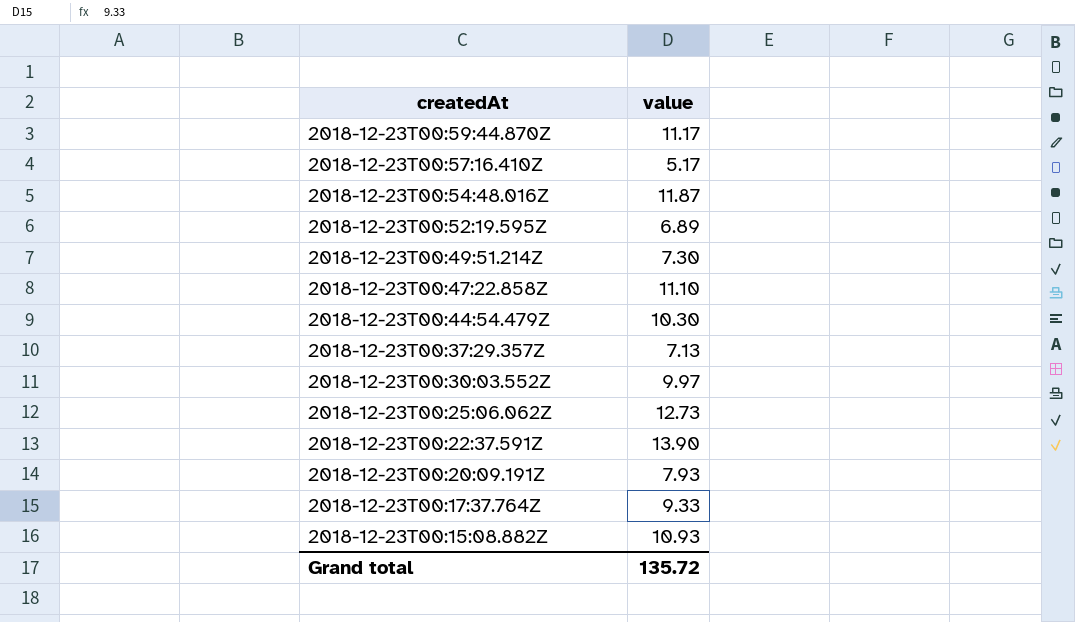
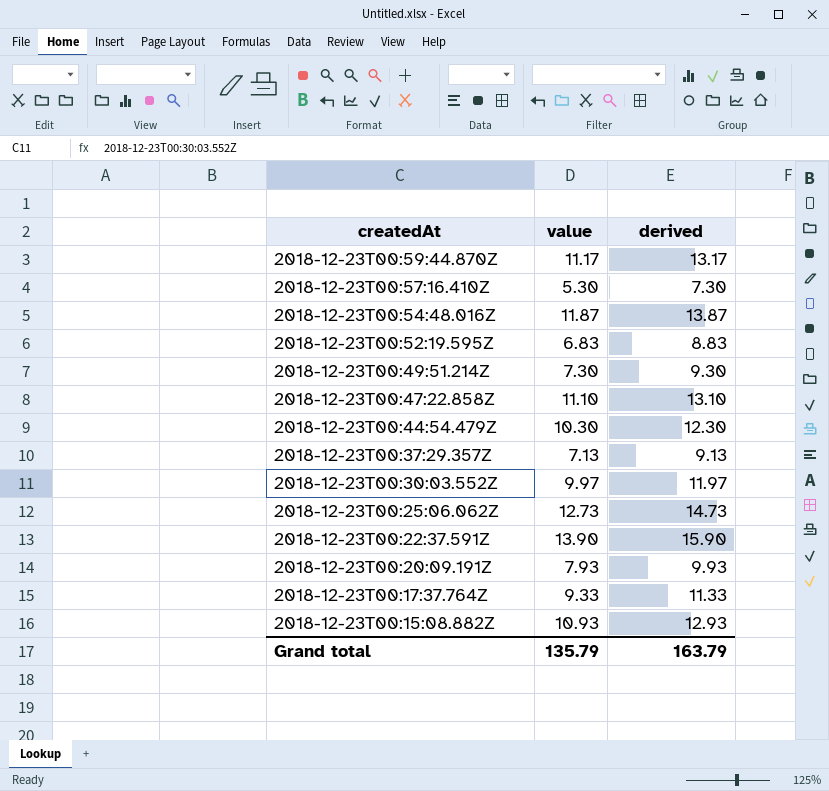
column derived | formula: none -> [value] + 2
2018-12-23T00:57:16.410Z | value: 5.17 -> 5.30
2018-12-23T00:52:19.595Z | value: 6.89 -> 6.83
Grand total | value: 135.72 -> 135.79

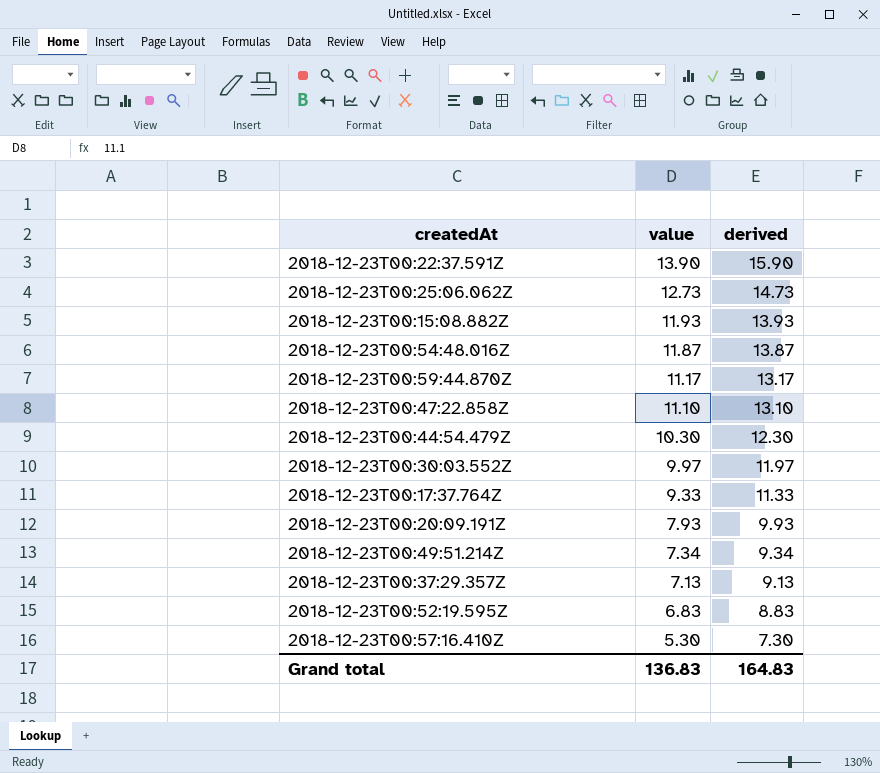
row order: createdAt descending -> value descending
2018-12-23T00:15:08.882Z | value: 10.93 -> 11.93
2018-12-23T00:15:08.882Z | derived: 12.93 -> 13.93
2018-12-23T00:49:51.214Z | value: 7.30 -> 7.34
2018-12-23T00:49:51.214Z | derived: 9.30 -> 9.34
Grand total | value: 135.79 -> 136.83
Grand total | derived: 163.79 -> 164.83

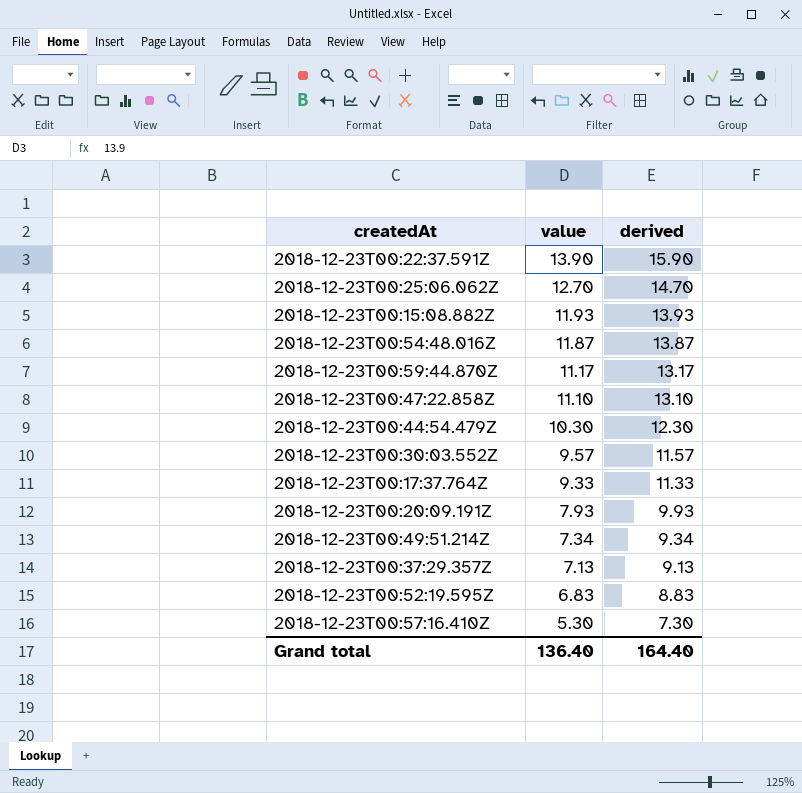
2018-12-23T00:25:06.062Z | value: 12.73 -> 12.70
2018-12-23T00:25:06.062Z | derived: 14.73 -> 14.70
2018-12-23T00:30:03.552Z | value: 9.97 -> 9.57
2018-12-23T00:30:03.552Z | derived: 11.97 -> 11.57
Grand total | value: 136.83 -> 136.40
Grand total | derived: 164.83 -> 164.40

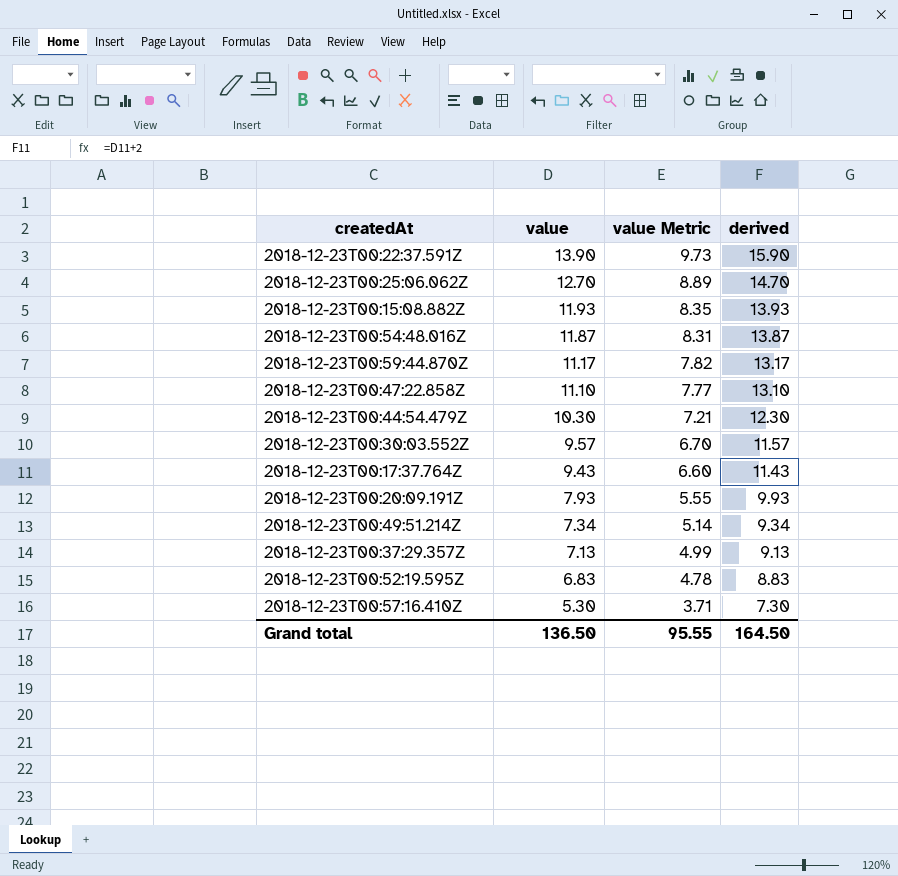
column value Metric | formula: none -> [value] * 0.7
2018-12-23T00:17:37.764Z | value: 9.33 -> 9.43
2018-12-23T00:17:37.764Z | derived: 11.33 -> 11.43
Grand total | value: 136.40 -> 136.50
Grand total | derived: 164.40 -> 164.50

